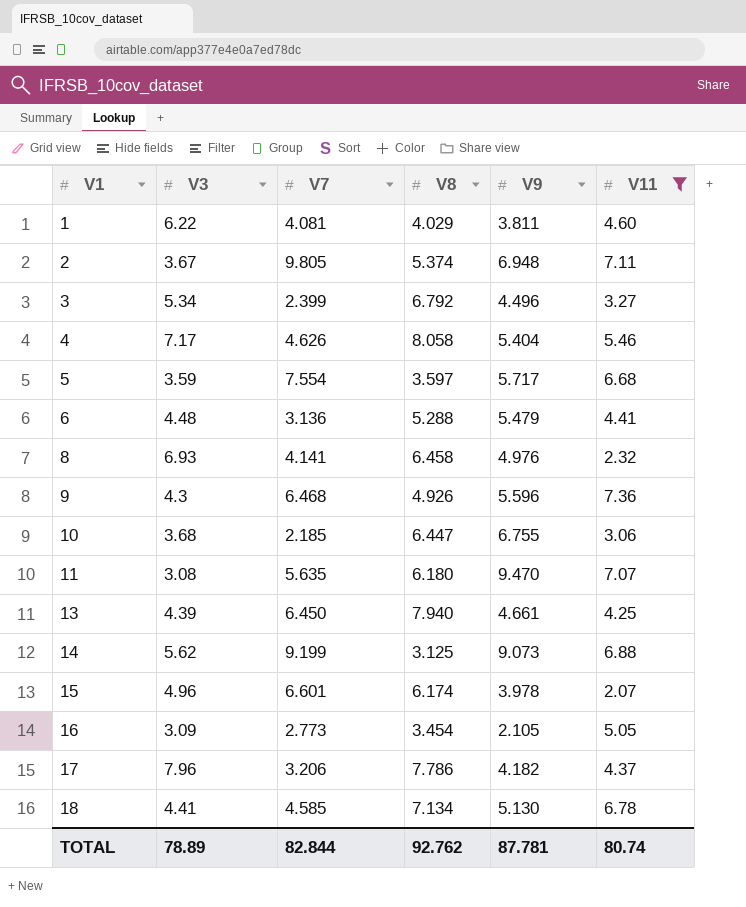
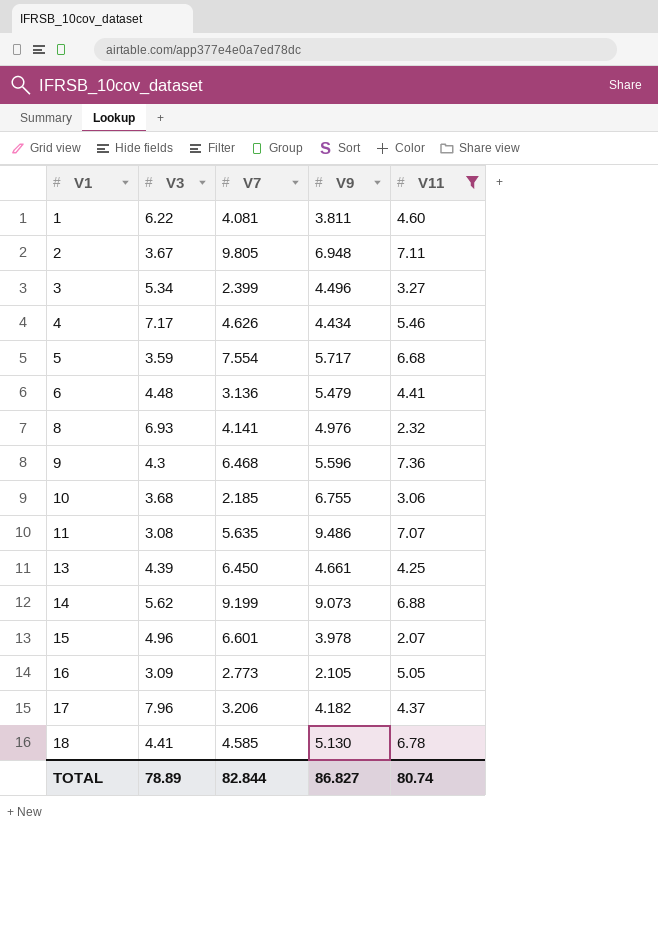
column V8 | position: 4 -> none
4 | V9: 5.404 -> 4.434
11 | V9: 9.470 -> 9.486
TOTAL | V9: 87.781 -> 86.827

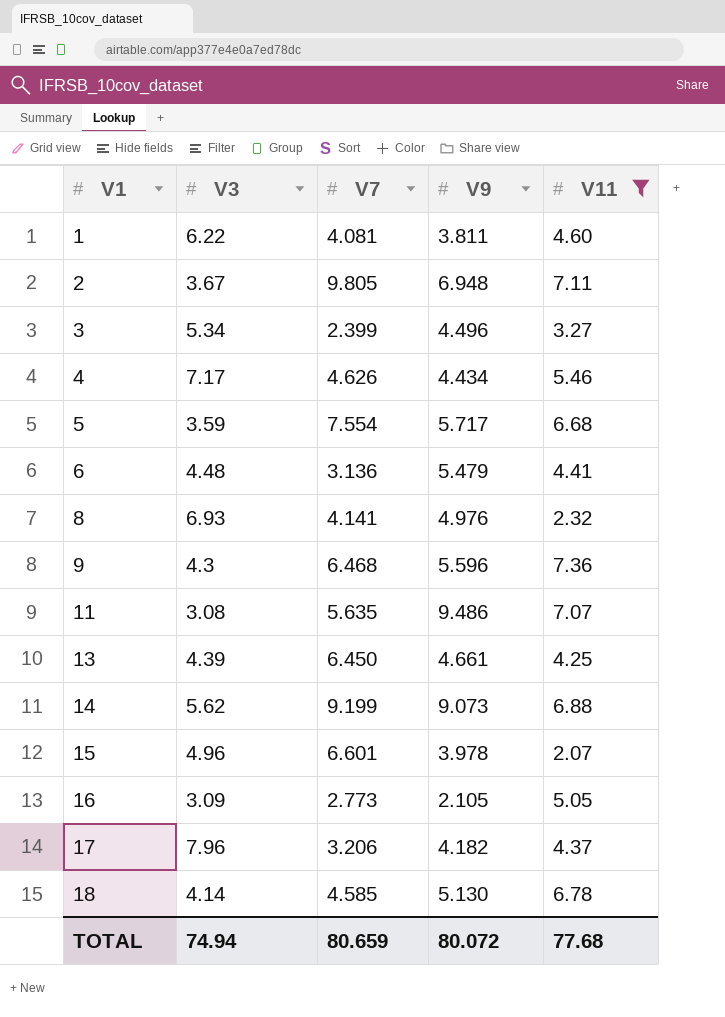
row 10: 3.68 | 2.185 | 6.755 | 3.06 -> none
18 | V3: 4.41 -> 4.14
TOTAL | V3: 78.89 -> 74.94
TOTAL | V7: 82.844 -> 80.659
TOTAL | V9: 86.827 -> 80.072
TOTAL | V11: 80.74 -> 77.68

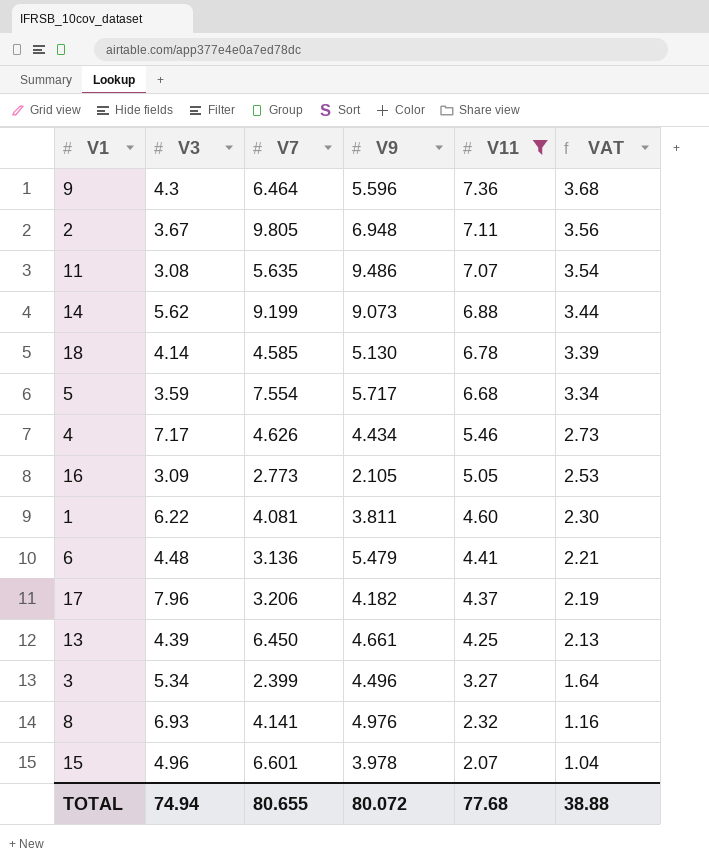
row order: V1 ascending -> V11 descending
column VAT | formula: none -> [V11] * 0.5
9 | V7: 6.468 -> 6.464
TOTAL | V7: 80.659 -> 80.655

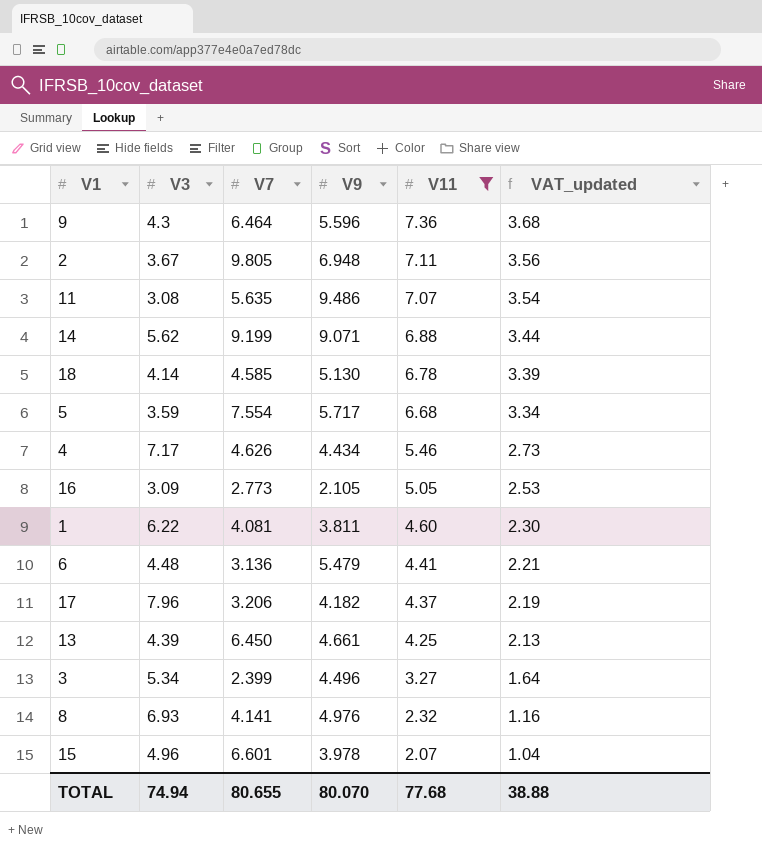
column name: VAT -> VAT_updated
14 | V9: 9.073 -> 9.071
TOTAL | V9: 80.072 -> 80.070

